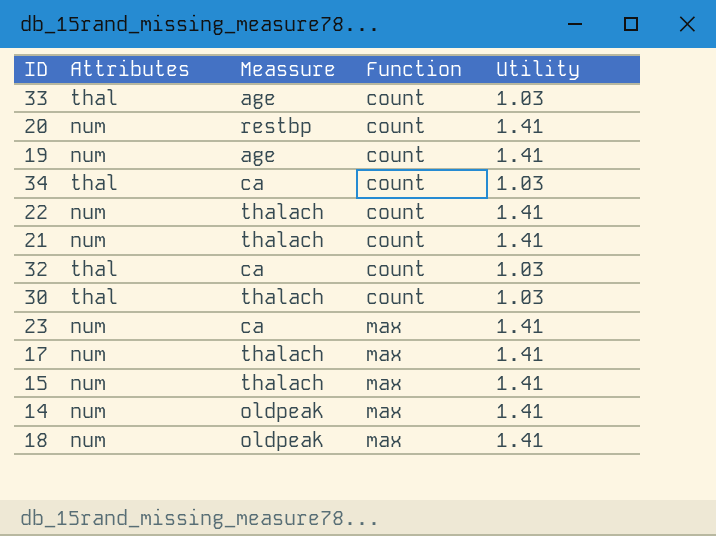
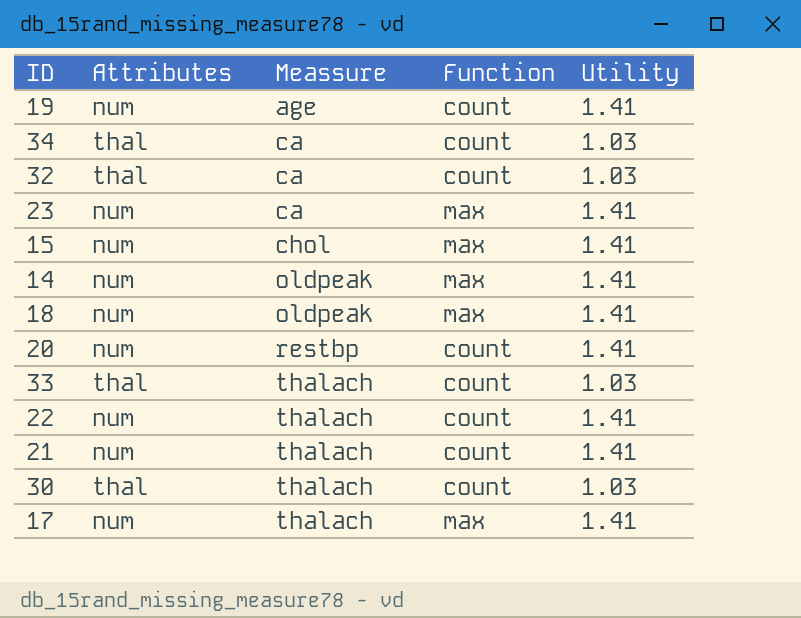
row order: Function ascending -> Meassure ascending
15 | Meassure: thalach -> chol
33 | Meassure: age -> thalach

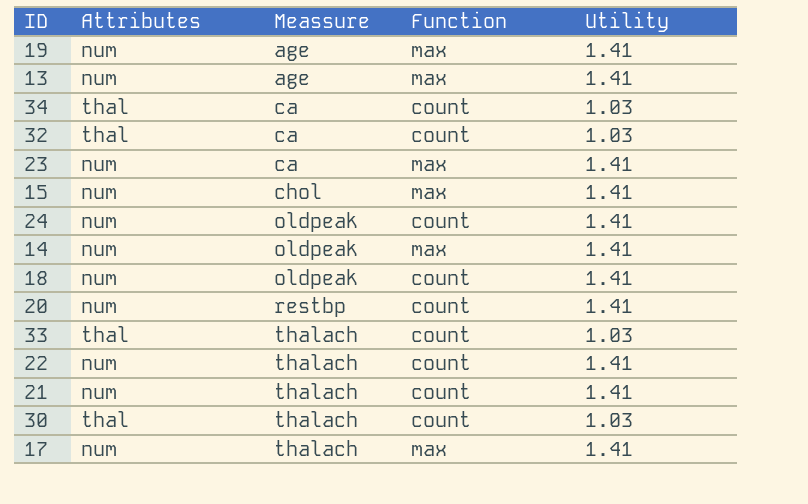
19 | Function: count -> max
row 13: none -> num | age | max | 1.41
row 24: none -> num | oldpeak | count | 1.41
18 | Function: max -> count

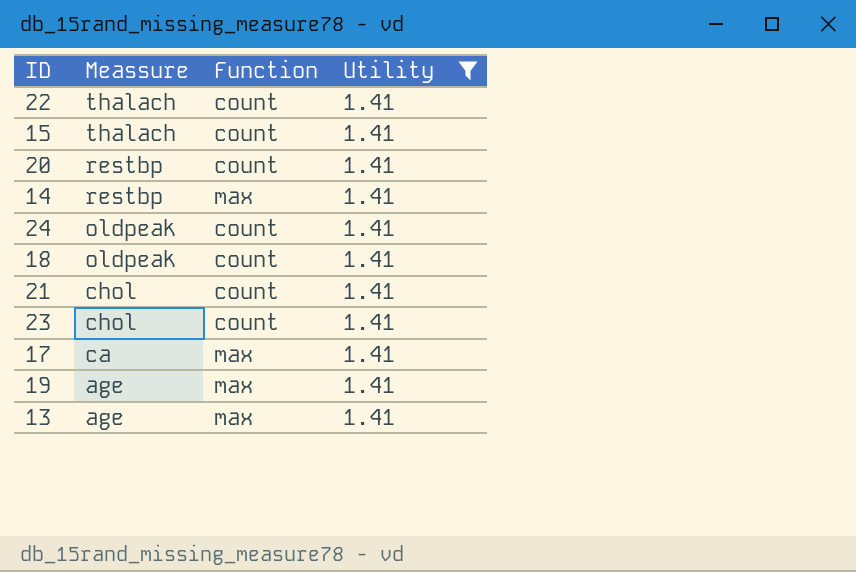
filter: none -> Utility = 1.41
row order: Meassure ascending -> Meassure descending
column Attributes | position: 2 -> none
15 | Meassure: chol -> thalach
15 | Function: max -> count
14 | Meassure: oldpeak -> restbp
21 | Meassure: thalach -> chol
23 | Meassure: ca -> chol
23 | Function: max -> count
17 | Meassure: thalach -> ca

